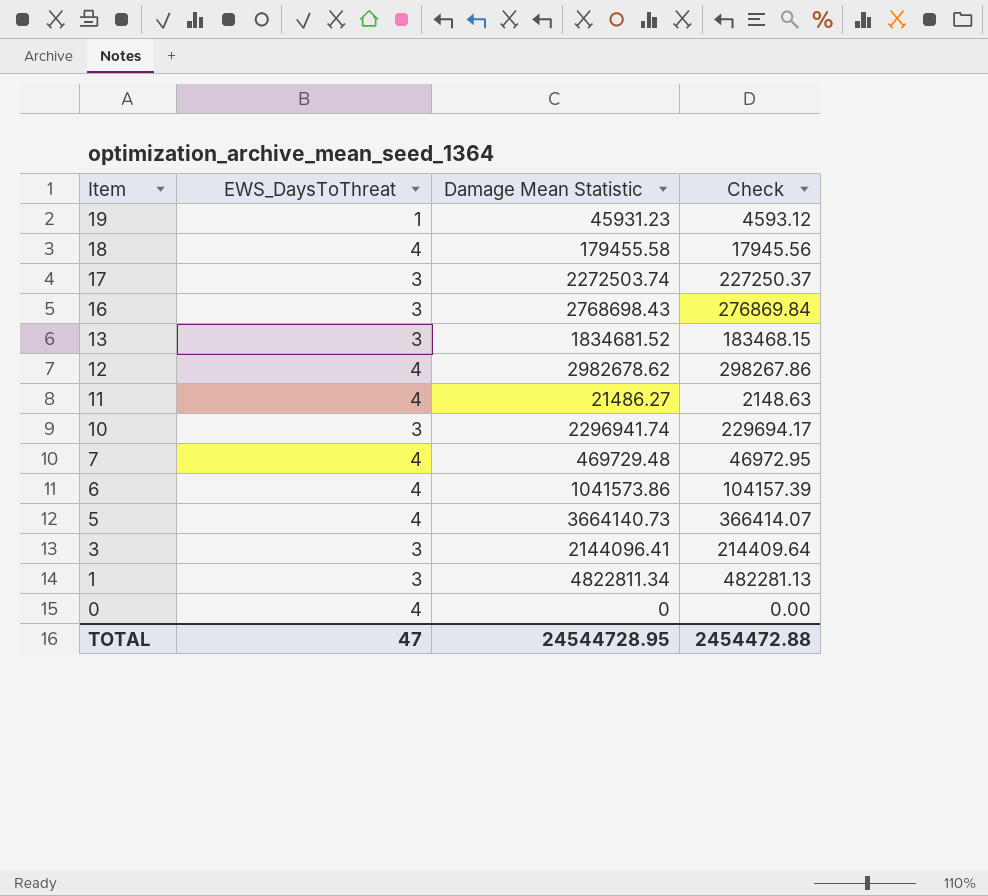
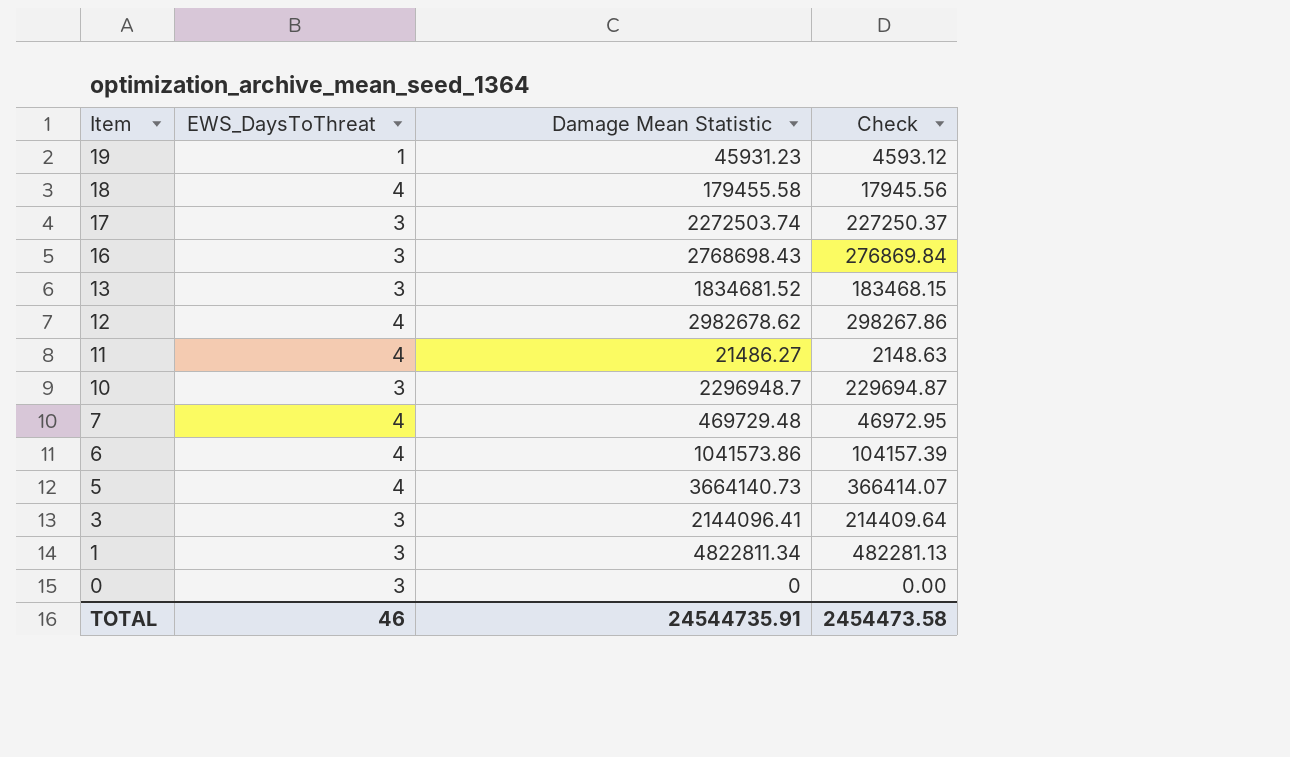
10 | Damage Mean Statistic: 2296941.74 -> 2296948.7
10 | Check: 229694.17 -> 229694.87
0 | EWS_DaysToThreat: 4 -> 3
TOTAL | EWS_DaysToThreat: 47 -> 46
TOTAL | Damage Mean Statistic: 24544728.95 -> 24544735.91
TOTAL | Check: 2454472.88 -> 2454473.58

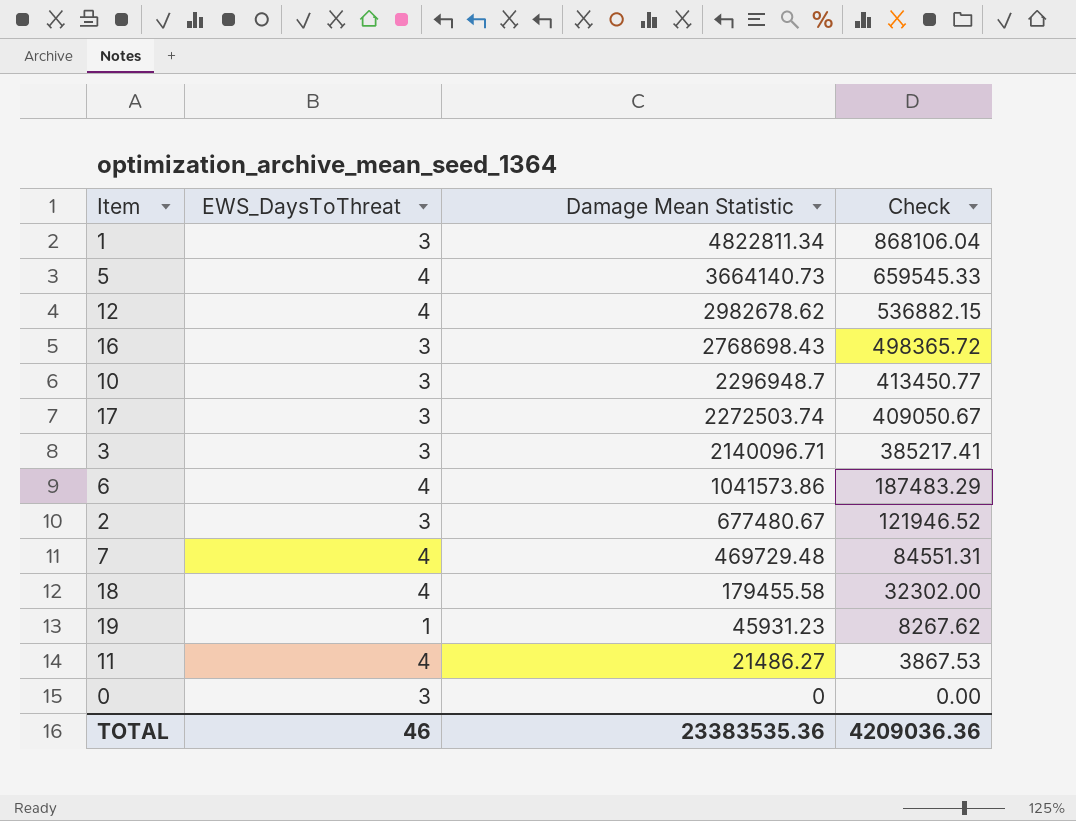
row order: Item descending -> Damage Mean Statistic descending
column Check | formula: [Damage Mean Statistic] * 0.1 -> [Damage Mean Statistic] * 0.18
row 13: 3 | 1834681.52 | 183468.15 -> none
3 | Damage Mean Statistic: 2144096.41 -> 2140096.71
row 2: none -> 3 | 677480.67 | 121946.52
TOTAL | Damage Mean Statistic: 24544735.91 -> 23383535.36
TOTAL | Check: 2454473.58 -> 4209036.36

